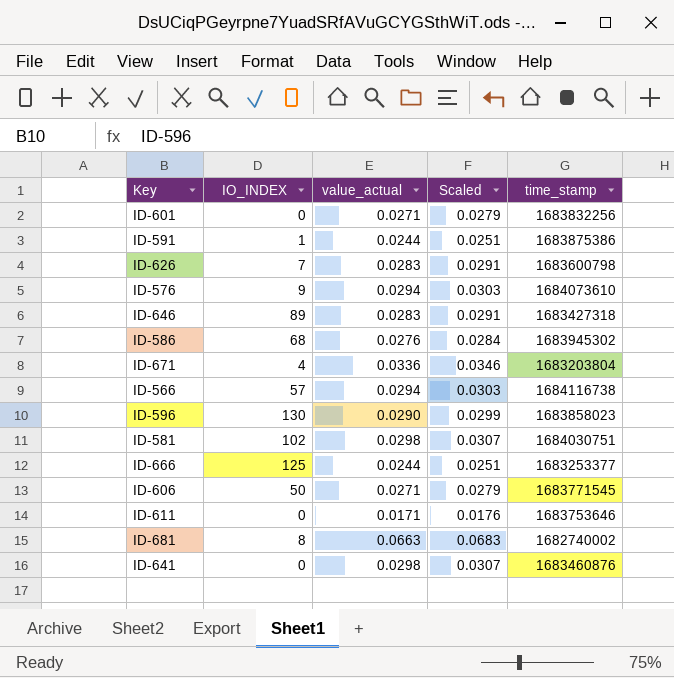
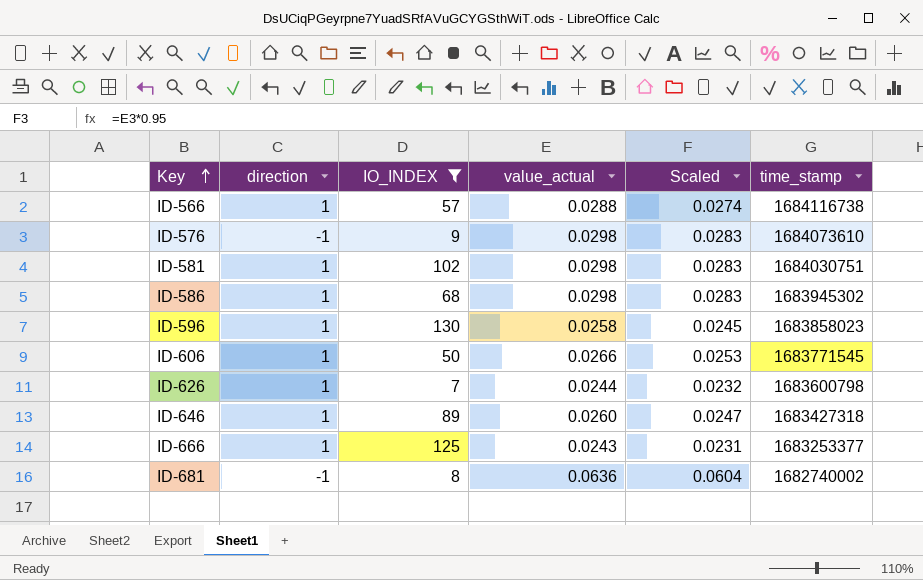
filter: none -> IO_INDEX >= 7
row order: none -> Key ascending
column direction | position: none -> 2
column Scaled | formula: [value_actual] * 1.03 -> [value_actual] * 0.95
ID-566 | value_actual: 0.0294 -> 0.0288
ID-576 | value_actual: 0.0294 -> 0.0298
ID-586 | value_actual: 0.0276 -> 0.0298
ID-596 | value_actual: 0.0290 -> 0.0258
ID-606 | value_actual: 0.0271 -> 0.0266
ID-626 | value_actual: 0.0283 -> 0.0244
ID-646 | value_actual: 0.0283 -> 0.0260
ID-666 | value_actual: 0.0244 -> 0.0243
ID-681 | value_actual: 0.0663 -> 0.0636

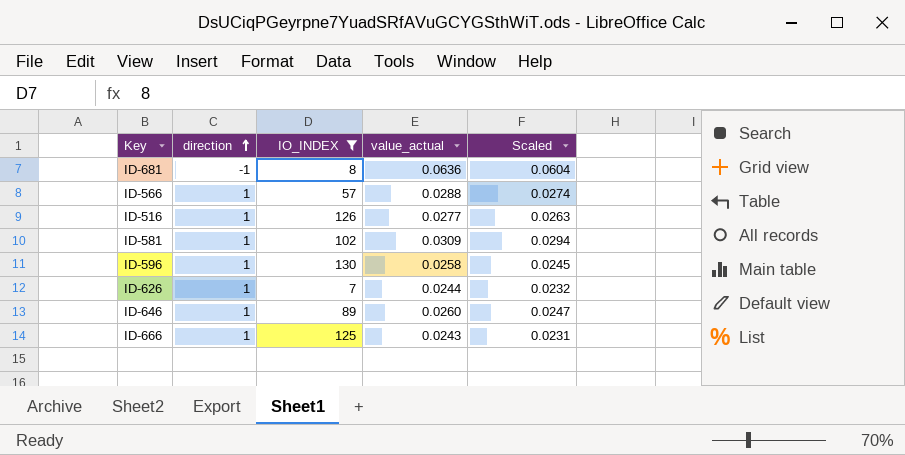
row order: Key ascending -> direction ascending
column time_stamp | position: 6 -> none
row ID-576: -1 | 9 | 0.0298 | 0.0283 | 1684073610 -> none
row ID-586: 1 | 68 | 0.0298 | 0.0283 | 1683945302 -> none
row ID-606: 1 | 50 | 0.0266 | 0.0253 | 1683771545 -> none
row ID-516: none -> 1 | 126 | 0.0277 | 0.0263
ID-581 | value_actual: 0.0298 -> 0.0309
ID-581 | Scaled: 0.0283 -> 0.0294

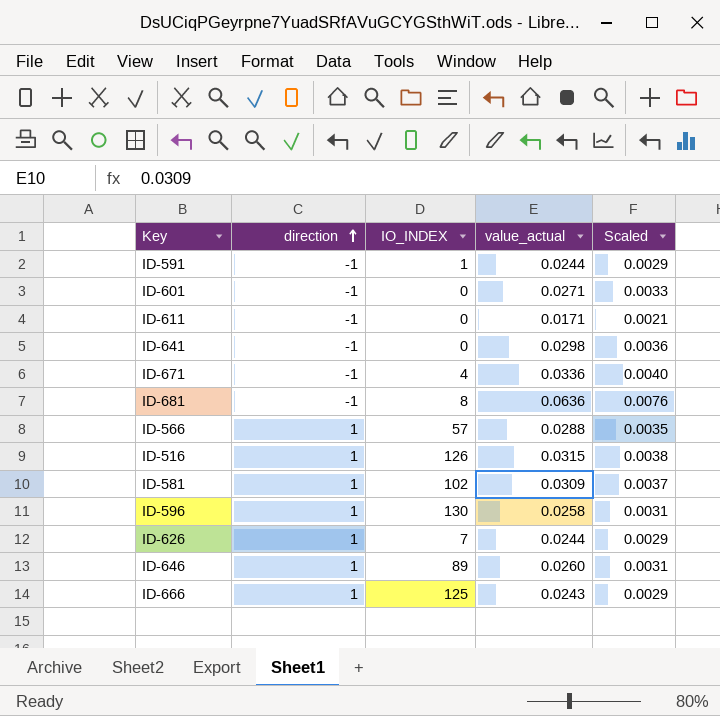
filter: IO_INDEX >= 7 -> none
column Scaled | formula: [value_actual] * 0.95 -> [value_actual] * 0.12
ID-516 | value_actual: 0.0277 -> 0.0315

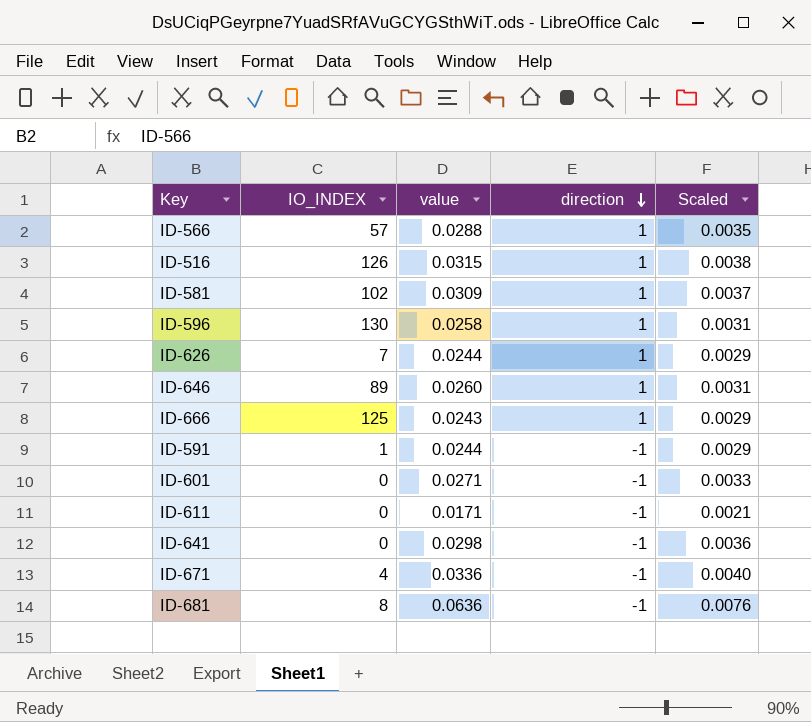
row order: direction ascending -> direction descending
column name: value_actual -> value
column direction | position: 2 -> 4

